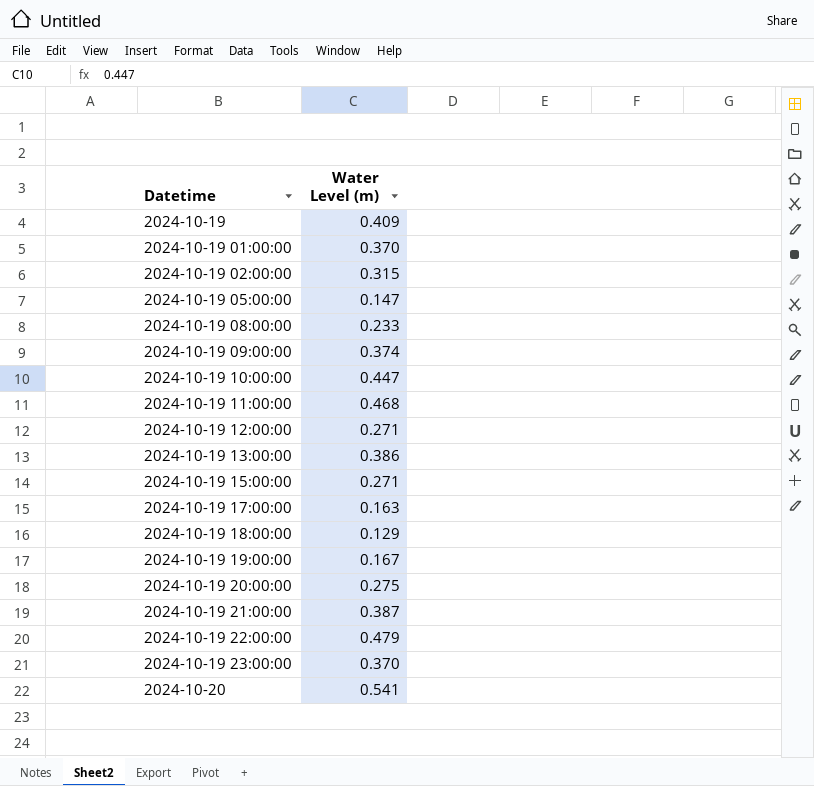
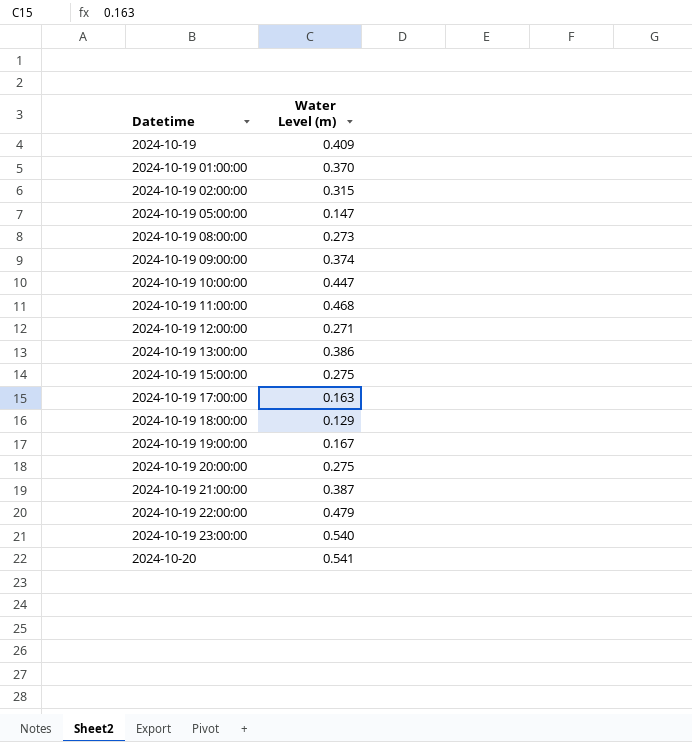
2024-10-19 08:00:00 | Water Level (m): 0.233 -> 0.273
2024-10-19 15:00:00 | Water Level (m): 0.271 -> 0.275
2024-10-19 23:00:00 | Water Level (m): 0.370 -> 0.540

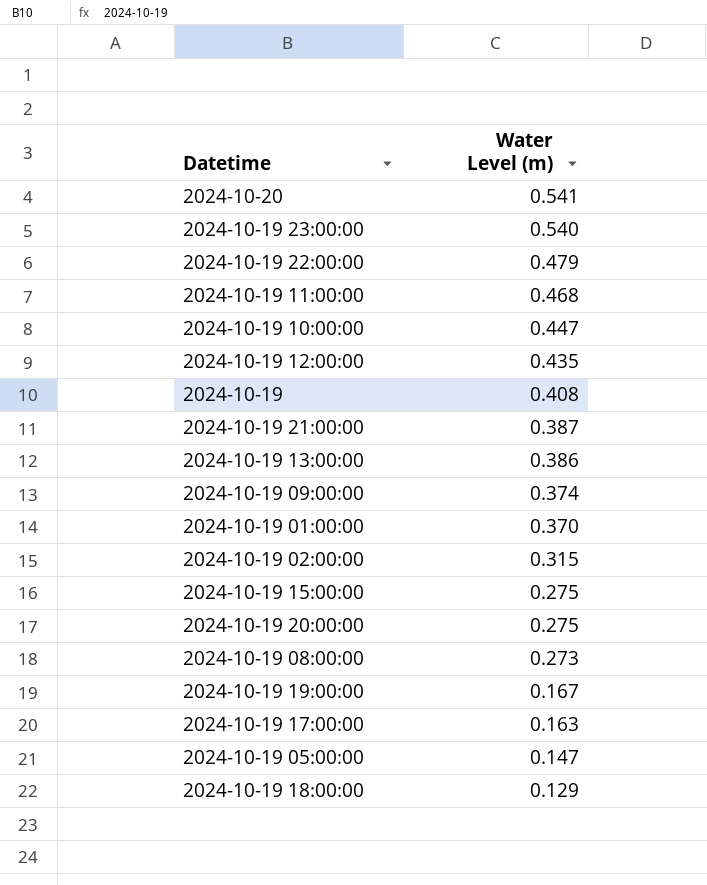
row order: Datetime ascending -> Water Level (m) descending
2024-10-19 12:00:00 | Water Level (m): 0.271 -> 0.435
2024-10-19 | Water Level (m): 0.409 -> 0.408

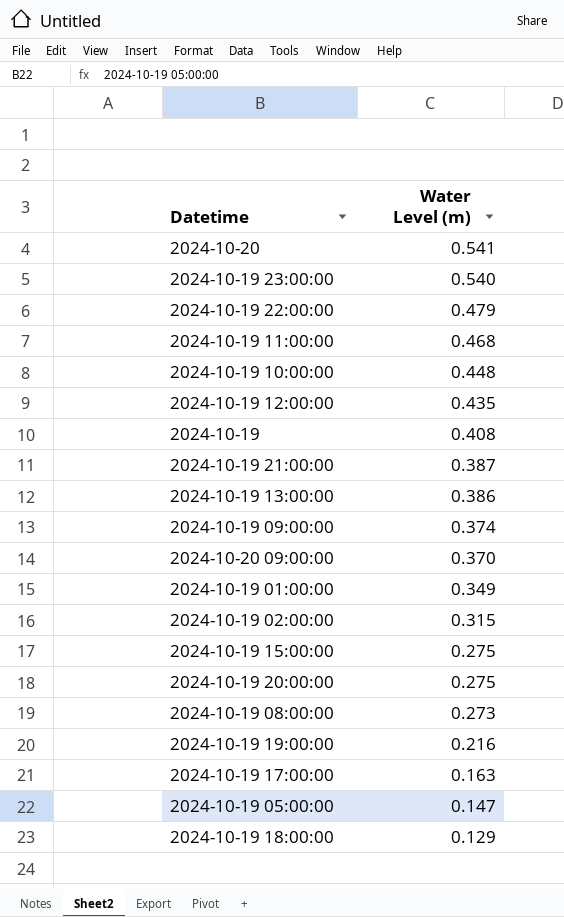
2024-10-19 10:00:00 | Water Level (m): 0.447 -> 0.448
row 2024-10-20 09:00:00: none -> 0.370
2024-10-19 01:00:00 | Water Level (m): 0.370 -> 0.349
2024-10-19 19:00:00 | Water Level (m): 0.167 -> 0.216

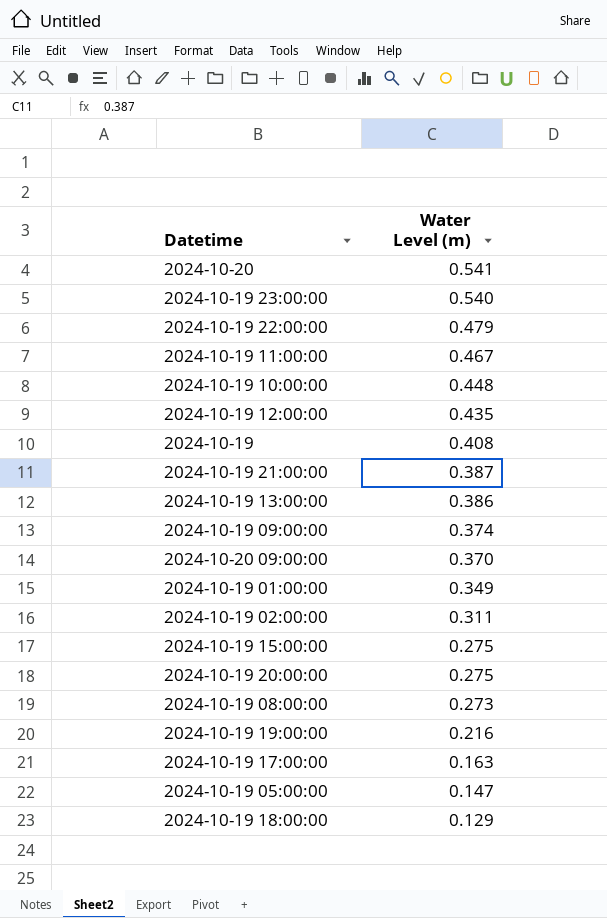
2024-10-19 11:00:00 | Water Level (m): 0.468 -> 0.467
2024-10-19 02:00:00 | Water Level (m): 0.315 -> 0.311

